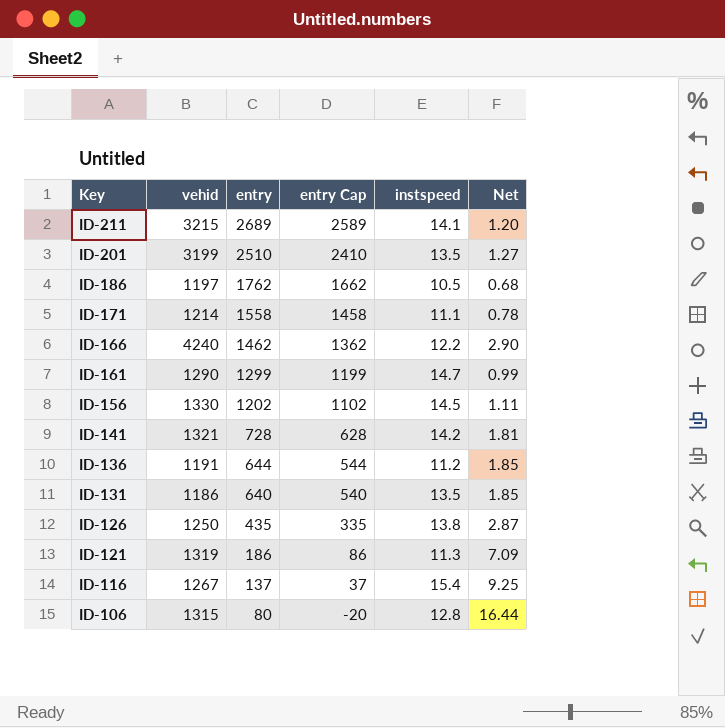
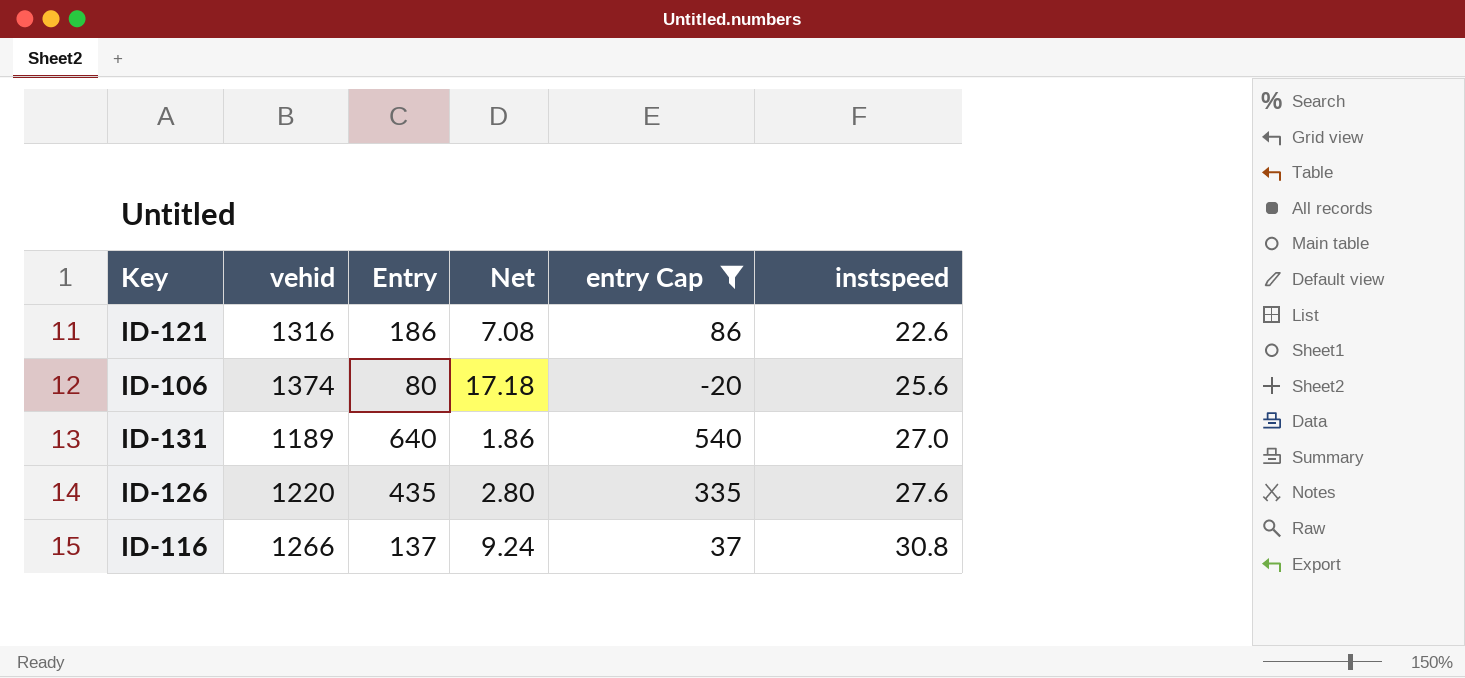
filter: none -> entry Cap <= 540
row order: Key descending -> instspeed ascending
column name: entry -> Entry
column Net | position: 6 -> 4
ID-121 | vehid: 1319 -> 1316
ID-121 | Net: 7.09 -> 7.08
ID-121 | instspeed: 11.3 -> 22.6
ID-106 | vehid: 1315 -> 1374
ID-106 | Net: 16.44 -> 17.18
ID-106 | instspeed: 12.8 -> 25.6
ID-131 | vehid: 1186 -> 1189
ID-131 | Net: 1.85 -> 1.86
ID-131 | instspeed: 13.5 -> 27.0
ID-126 | vehid: 1250 -> 1220
ID-126 | Net: 2.87 -> 2.80
ID-126 | instspeed: 13.8 -> 27.6
ID-116 | vehid: 1267 -> 1266
ID-116 | Net: 9.25 -> 9.24
ID-116 | instspeed: 15.4 -> 30.8

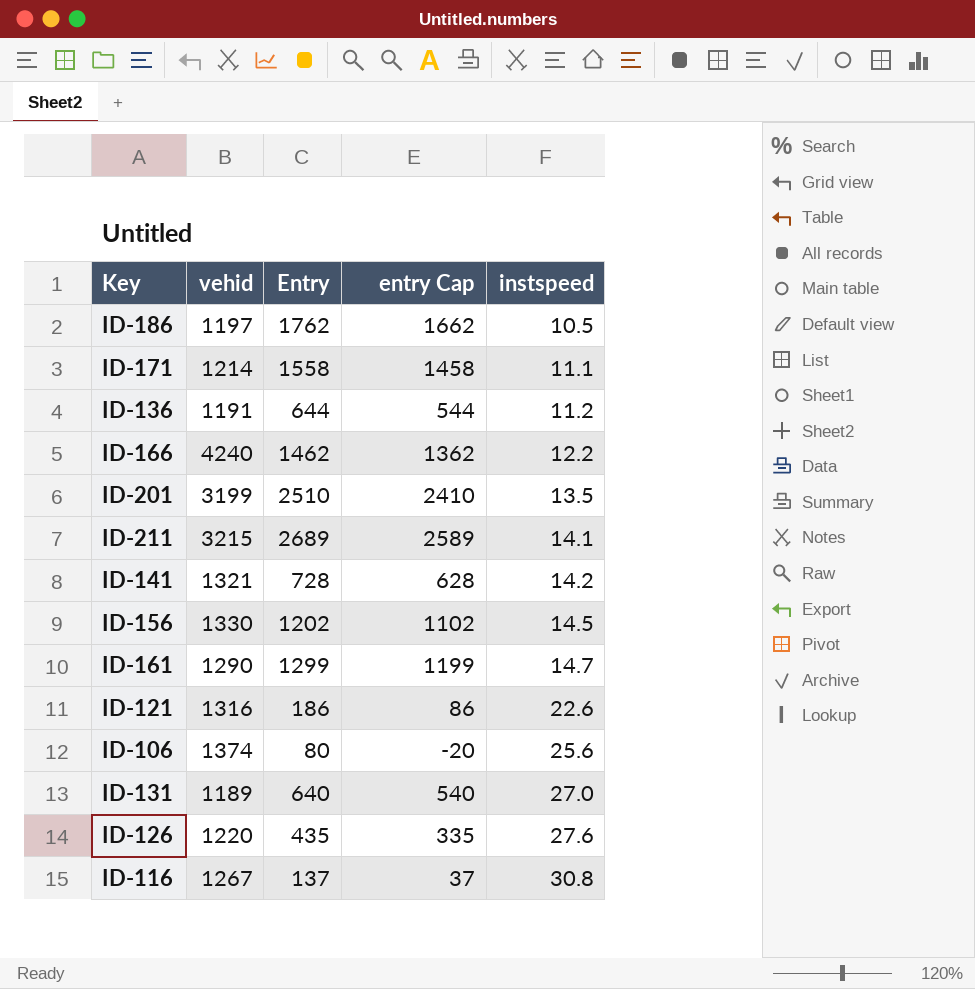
filter: entry Cap <= 540 -> none
column Net | formula: [vehid] / [Entry] -> none
ID-116 | vehid: 1266 -> 1267

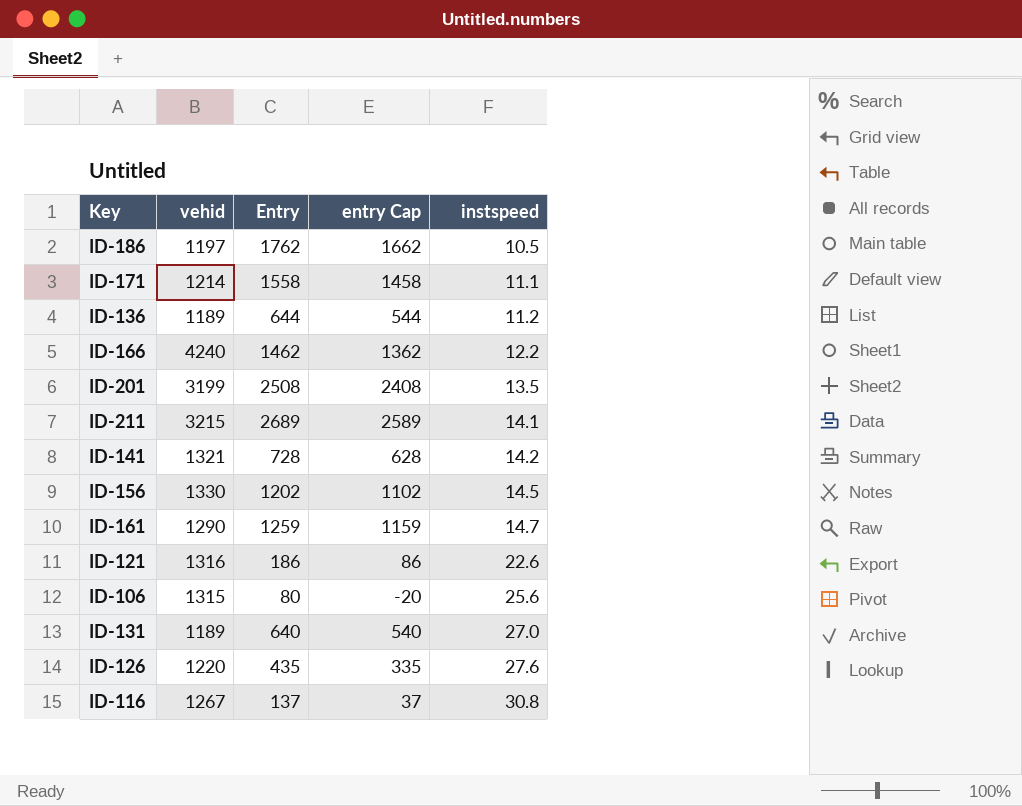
ID-136 | vehid: 1191 -> 1189
ID-201 | Entry: 2510 -> 2508
ID-201 | entry Cap: 2410 -> 2408
ID-161 | Entry: 1299 -> 1259
ID-161 | entry Cap: 1199 -> 1159
ID-106 | vehid: 1374 -> 1315

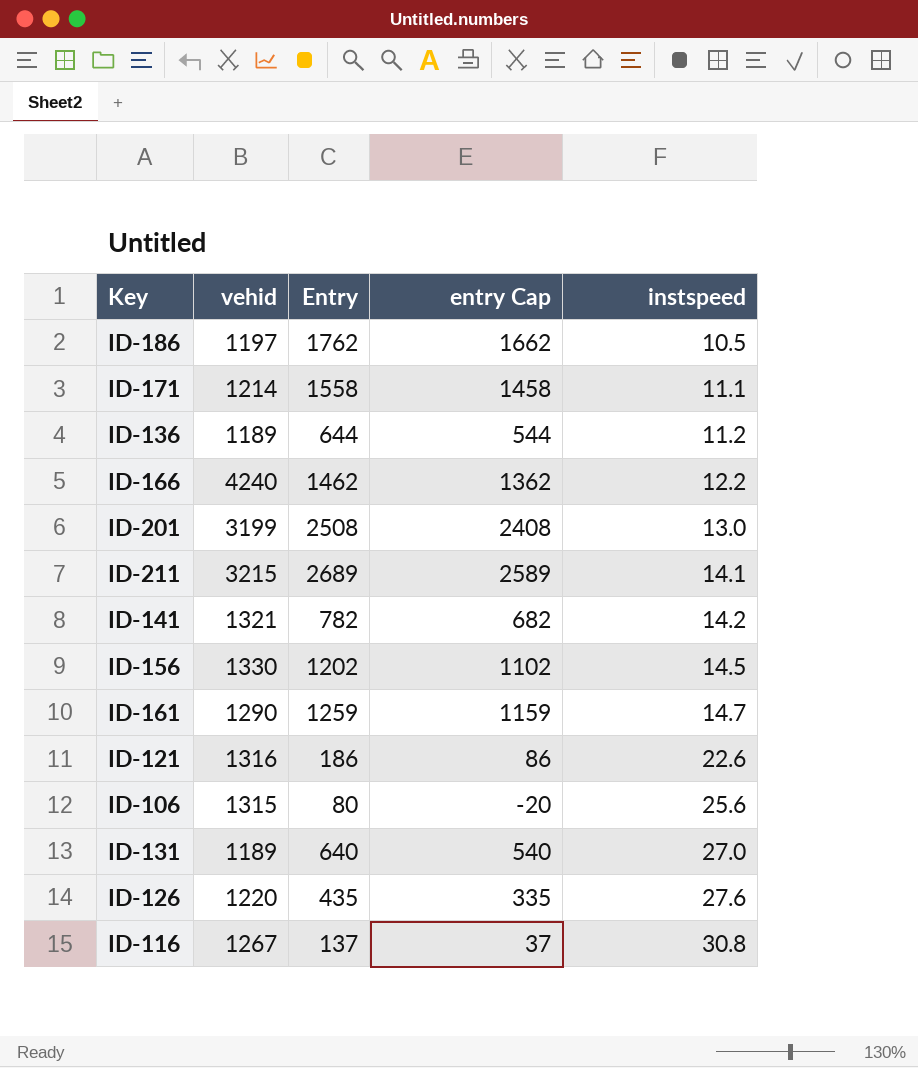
ID-201 | instspeed: 13.5 -> 13.0
ID-141 | Entry: 728 -> 782
ID-141 | entry Cap: 628 -> 682

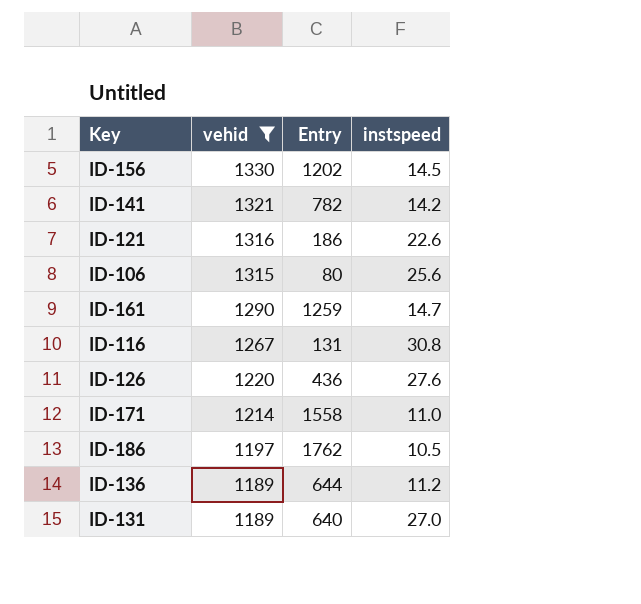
filter: none -> vehid <= 1330
row order: instspeed ascending -> vehid descending
column entry Cap | formula: [Entry] - 100 -> none
ID-116 | Entry: 137 -> 131
ID-126 | Entry: 435 -> 436
ID-171 | instspeed: 11.1 -> 11.0

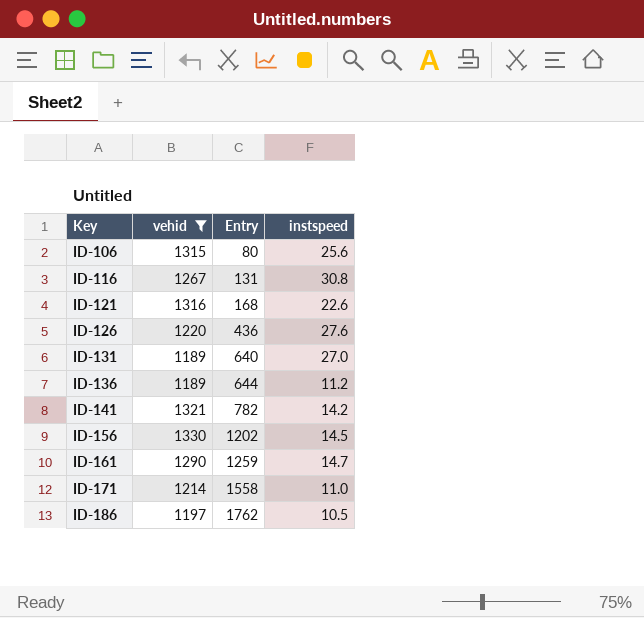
row order: vehid descending -> Key ascending
ID-121 | Entry: 186 -> 168

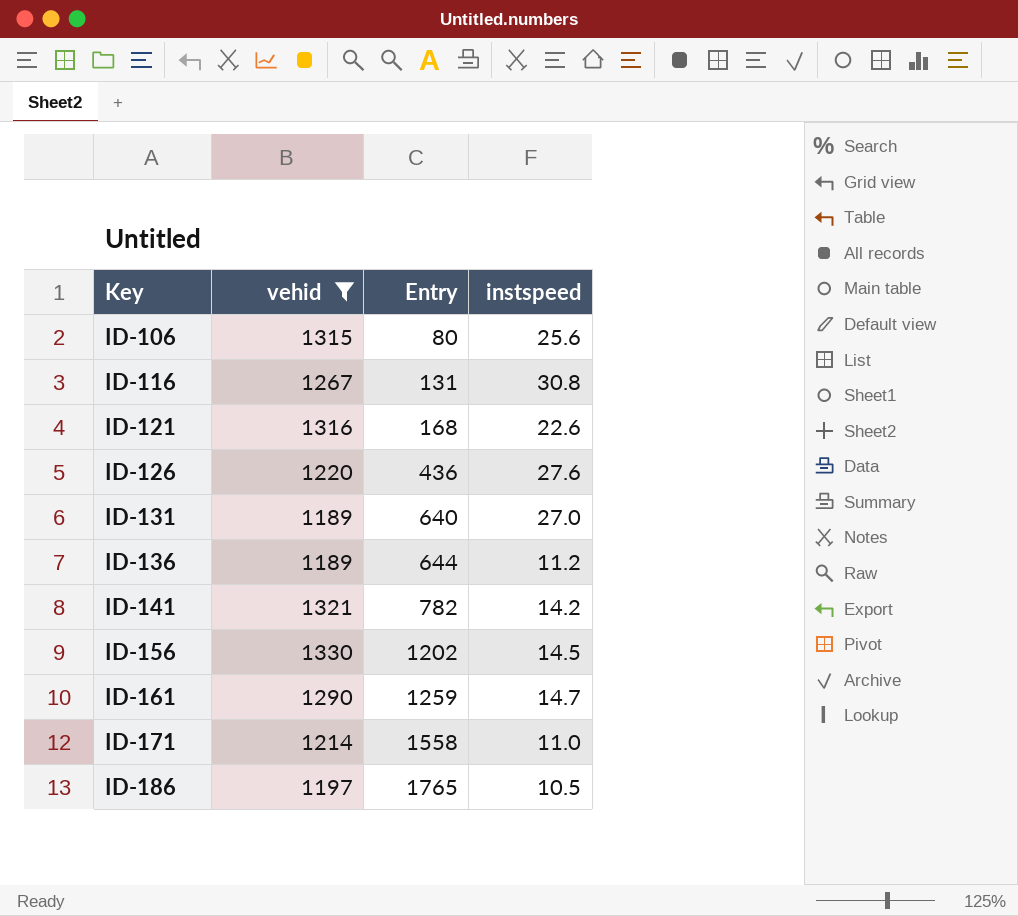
ID-186 | Entry: 1762 -> 1765

